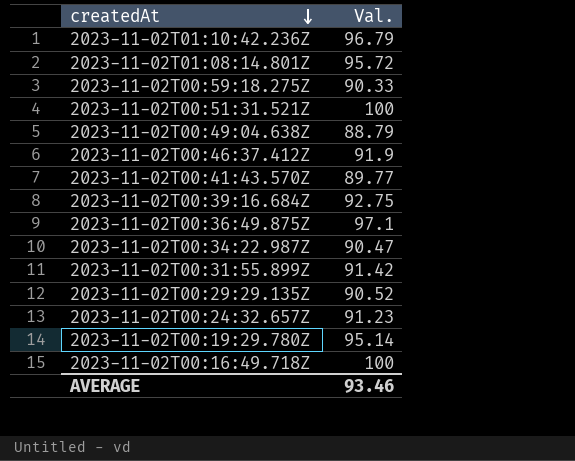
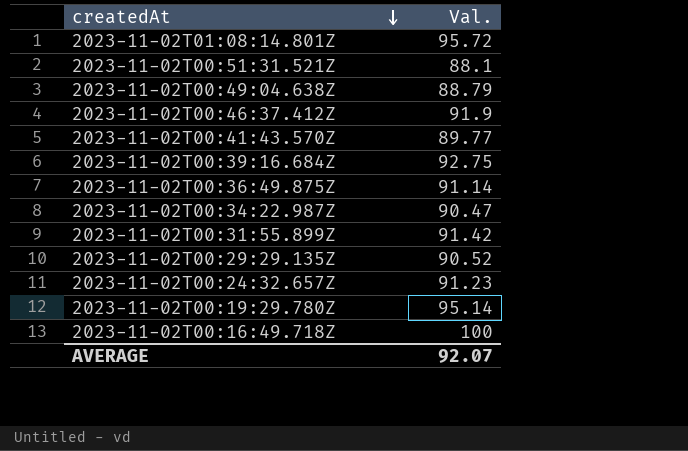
row 2023-11-02T01:10:42.236Z: 96.79 -> none
row 2023-11-02T00:59:18.275Z: 90.33 -> none
2023-11-02T00:51:31.521Z | Val.: 100 -> 88.1
2023-11-02T00:36:49.875Z | Val.: 97.1 -> 91.14
AVERAGE | Val.: 93.46 -> 92.07

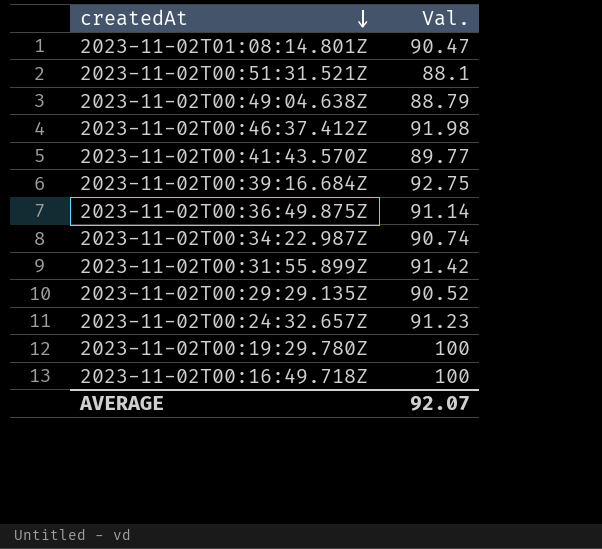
2023-11-02T01:08:14.801Z | Val.: 95.72 -> 90.47
2023-11-02T00:46:37.412Z | Val.: 91.9 -> 91.98
2023-11-02T00:34:22.987Z | Val.: 90.47 -> 90.74
2023-11-02T00:19:29.780Z | Val.: 95.14 -> 100

